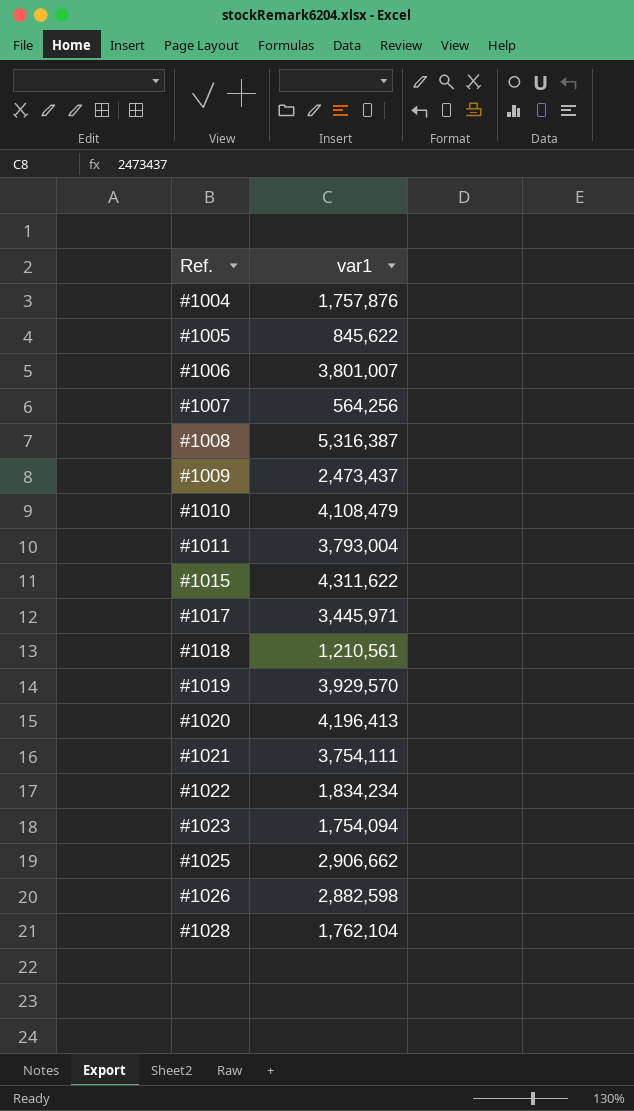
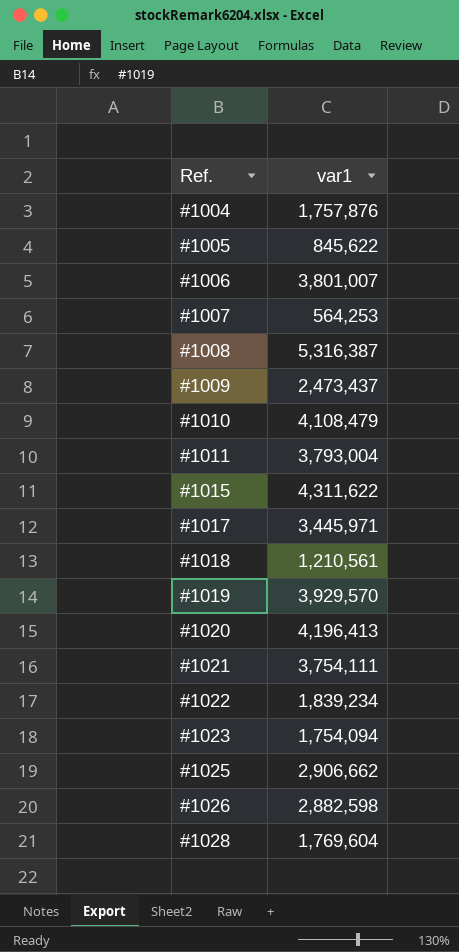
#1007 | var1: 564,256 -> 564,253
#1022 | var1: 1,834,234 -> 1,839,234
#1028 | var1: 1,762,104 -> 1,769,604

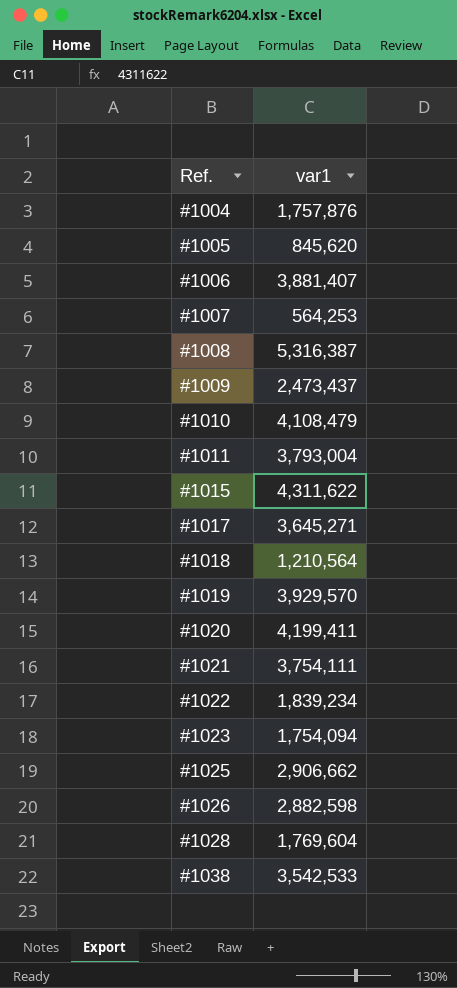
#1005 | var1: 845,622 -> 845,620
#1006 | var1: 3,801,007 -> 3,881,407
#1017 | var1: 3,445,971 -> 3,645,271
#1018 | var1: 1,210,561 -> 1,210,564
#1020 | var1: 4,196,413 -> 4,199,411
row #1038: none -> 3,542,533

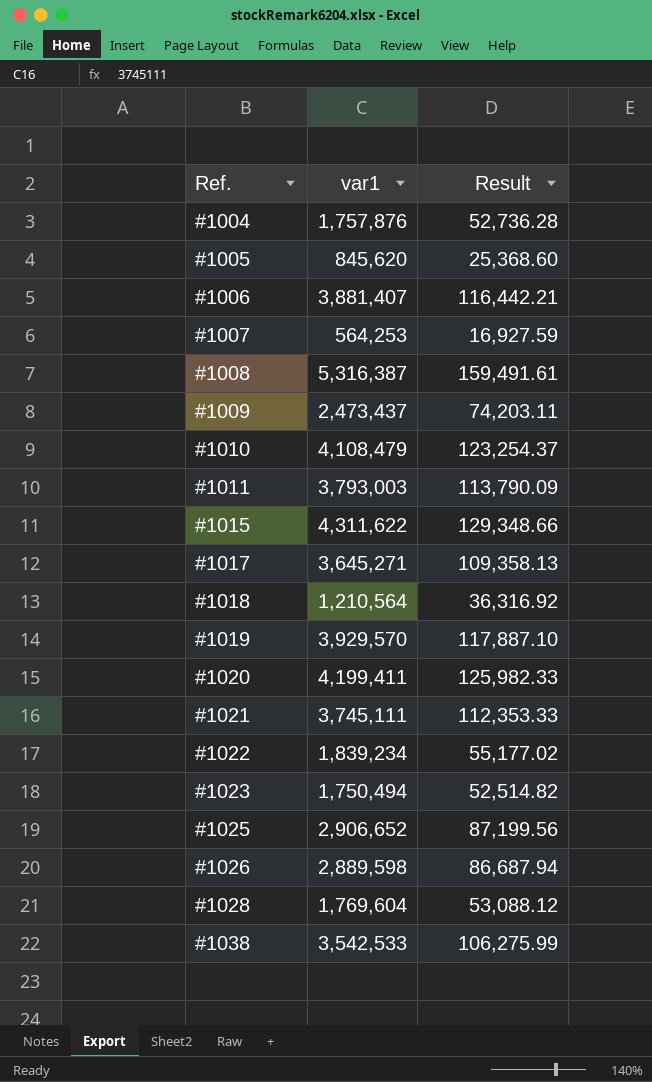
column Result | formula: none -> [var1] * 0.03
#1011 | var1: 3,793,004 -> 3,793,003
#1021 | var1: 3,754,111 -> 3,745,111
#1023 | var1: 1,754,094 -> 1,750,494
#1025 | var1: 2,906,662 -> 2,906,652
#1026 | var1: 2,882,598 -> 2,889,598

